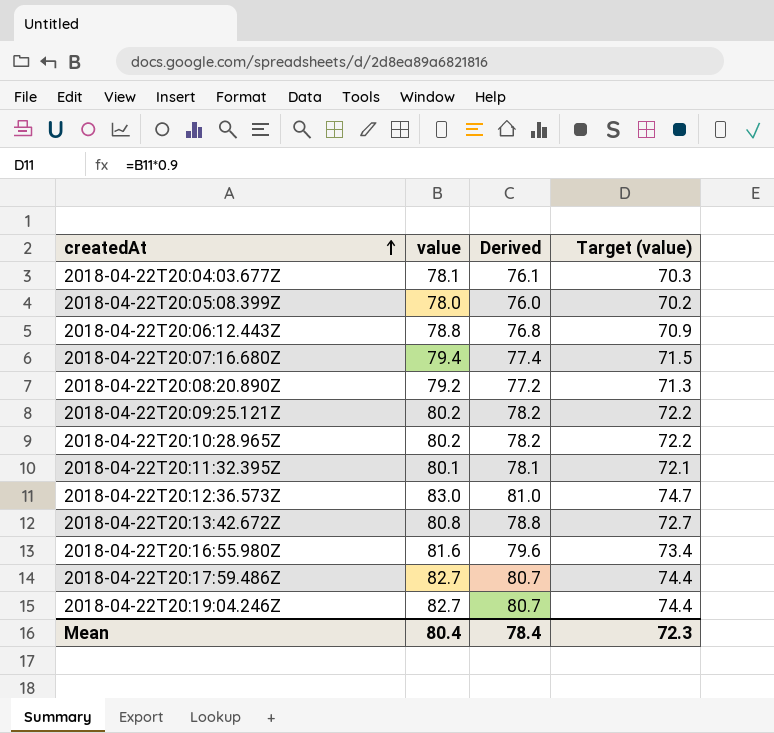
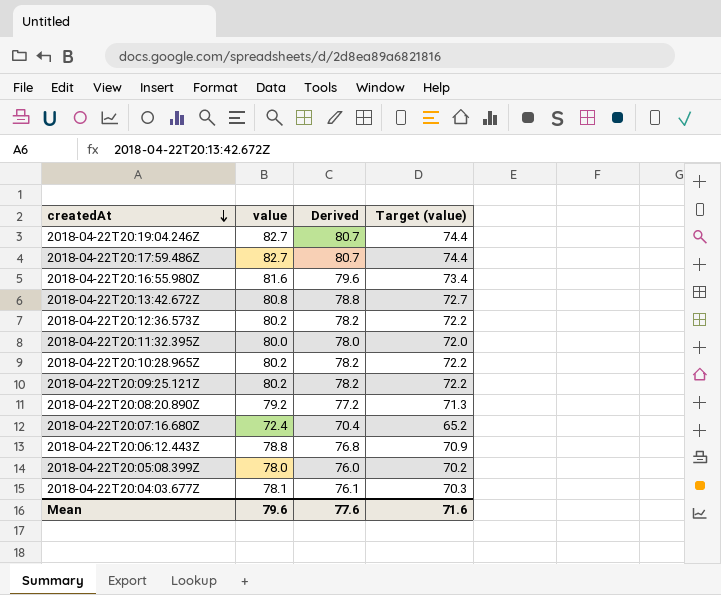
row order: createdAt ascending -> createdAt descending
2018-04-22T20:12:36.573Z | value: 83.0 -> 80.2
2018-04-22T20:12:36.573Z | Derived: 81.0 -> 78.2
2018-04-22T20:12:36.573Z | Target (value): 74.7 -> 72.2
2018-04-22T20:11:32.395Z | value: 80.1 -> 80.0
2018-04-22T20:11:32.395Z | Derived: 78.1 -> 78.0
2018-04-22T20:11:32.395Z | Target (value): 72.1 -> 72.0
2018-04-22T20:07:16.680Z | value: 79.4 -> 72.4
2018-04-22T20:07:16.680Z | Derived: 77.4 -> 70.4
2018-04-22T20:07:16.680Z | Target (value): 71.5 -> 65.2
Mean | value: 80.4 -> 79.6
Mean | Derived: 78.4 -> 77.6
Mean | Target (value): 72.3 -> 71.6

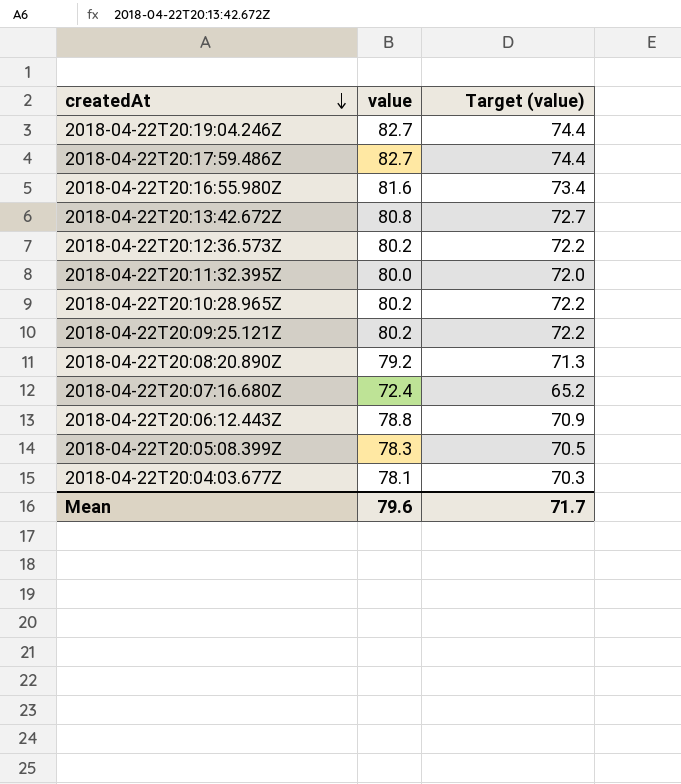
column Derived | formula: [value] - 2 -> none
2018-04-22T20:05:08.399Z | value: 78.0 -> 78.3
2018-04-22T20:05:08.399Z | Target (value): 70.2 -> 70.5
Mean | Target (value): 71.6 -> 71.7

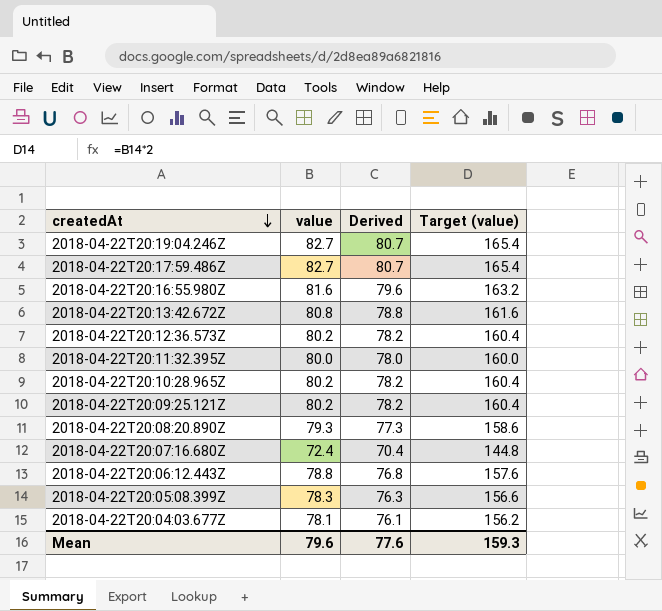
column Derived | formula: none -> [value] - 2
column Target (value) | formula: [value] * 0.9 -> [value] * 2
2018-04-22T20:08:20.890Z | value: 79.2 -> 79.3
Mean | Target (value): 71.7 -> 159.3

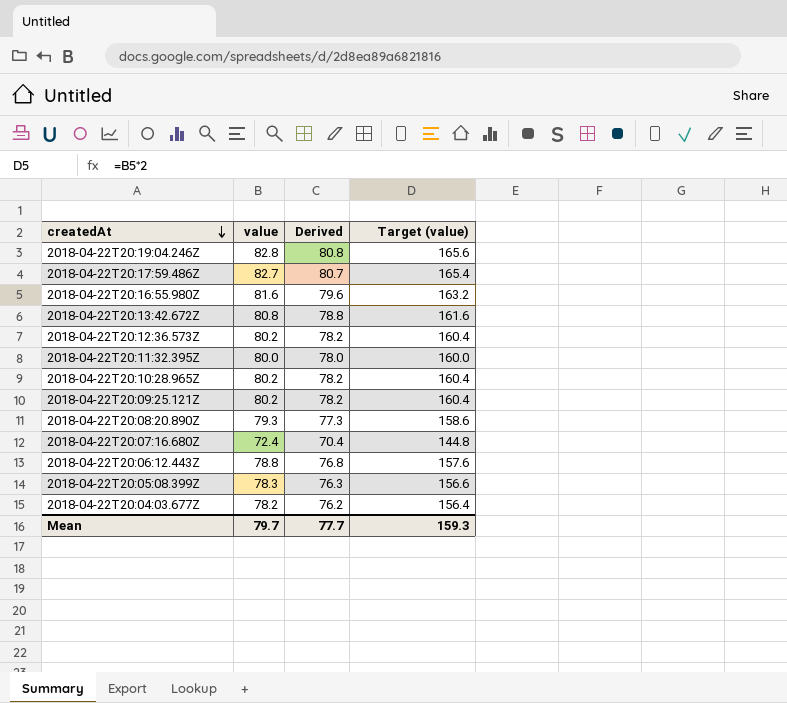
2018-04-22T20:19:04.246Z | value: 82.7 -> 82.8
2018-04-22T20:19:04.246Z | Derived: 80.7 -> 80.8
2018-04-22T20:19:04.246Z | Target (value): 165.4 -> 165.6
2018-04-22T20:04:03.677Z | value: 78.1 -> 78.2
2018-04-22T20:04:03.677Z | Derived: 76.1 -> 76.2
2018-04-22T20:04:03.677Z | Target (value): 156.2 -> 156.4
Mean | value: 79.6 -> 79.7
Mean | Derived: 77.6 -> 77.7

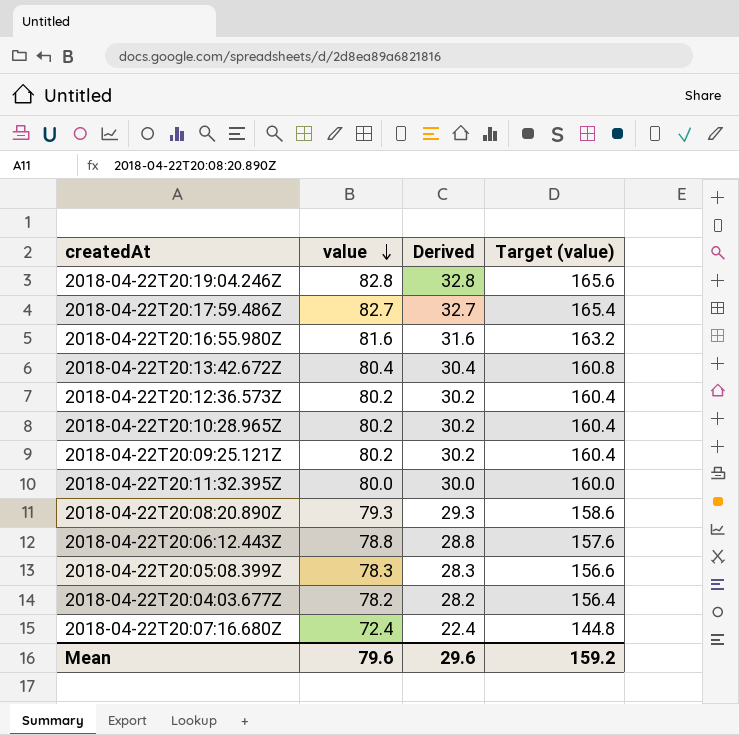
row order: createdAt descending -> value descending
column Derived | formula: [value] - 2 -> [value] - 50
2018-04-22T20:13:42.672Z | value: 80.8 -> 80.4
2018-04-22T20:13:42.672Z | Target (value): 161.6 -> 160.8
Mean | value: 79.7 -> 79.6
Mean | Derived: 77.7 -> 29.6
Mean | Target (value): 159.3 -> 159.2

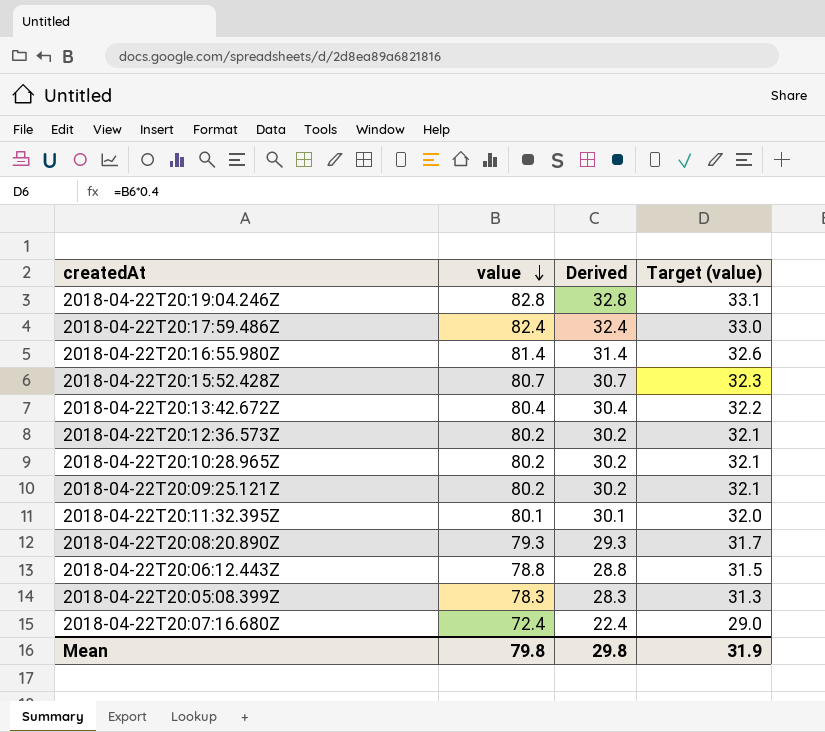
column Target (value) | formula: [value] * 2 -> [value] * 0.4
row 2018-04-22T20:04:03.677Z: 78.2 | 28.2 | 156.4 -> none
2018-04-22T20:17:59.486Z | value: 82.7 -> 82.4
2018-04-22T20:17:59.486Z | Derived: 32.7 -> 32.4
2018-04-22T20:16:55.980Z | value: 81.6 -> 81.4
2018-04-22T20:16:55.980Z | Derived: 31.6 -> 31.4
row 2018-04-22T20:15:52.428Z: none -> 80.7 | 30.7 | 32.3
2018-04-22T20:11:32.395Z | value: 80.0 -> 80.1
2018-04-22T20:11:32.395Z | Derived: 30.0 -> 30.1
Mean | value: 79.6 -> 79.8
Mean | Derived: 29.6 -> 29.8
Mean | Target (value): 159.2 -> 31.9

